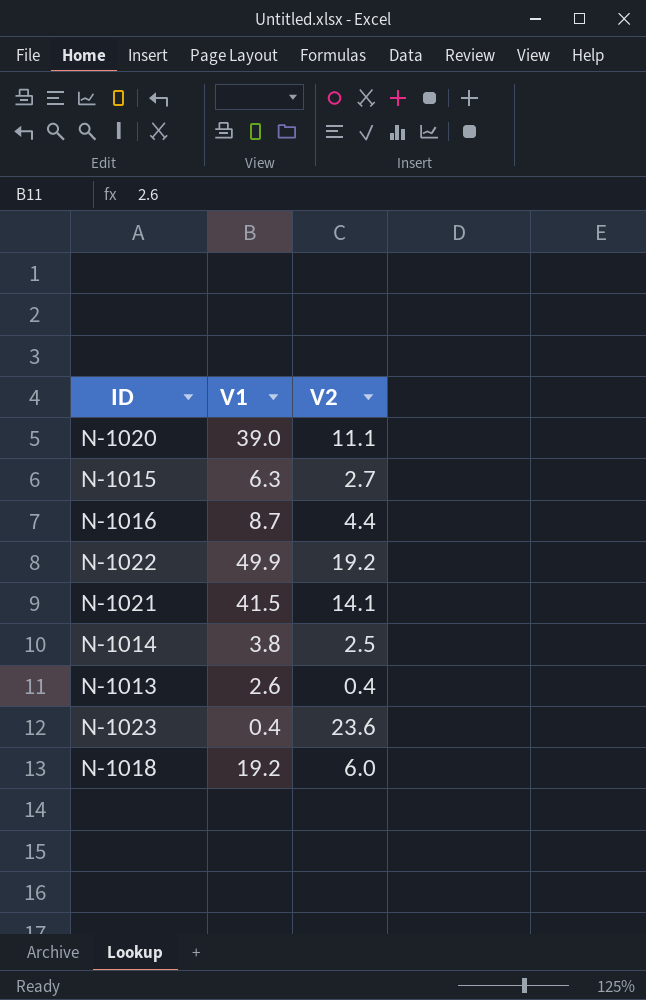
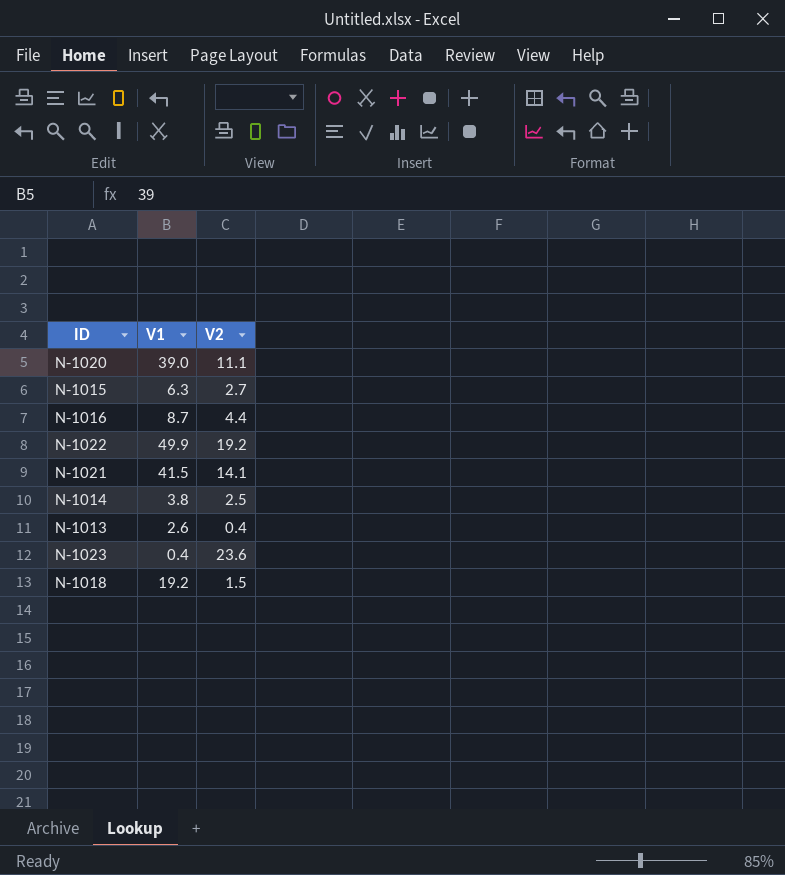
N-1018 | V2: 6.0 -> 1.5

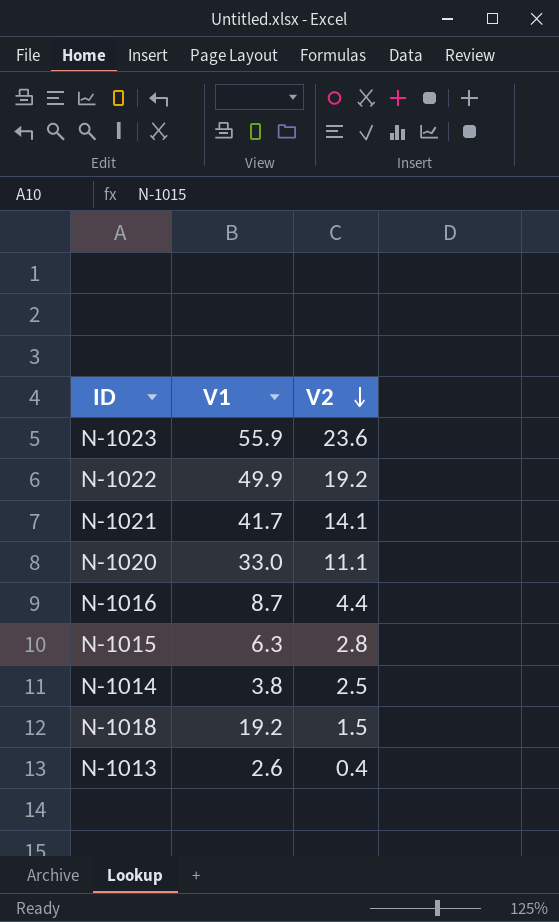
row order: none -> V2 descending
N-1023 | V1: 0.4 -> 55.9
N-1021 | V1: 41.5 -> 41.7
N-1020 | V1: 39.0 -> 33.0
N-1015 | V2: 2.7 -> 2.8

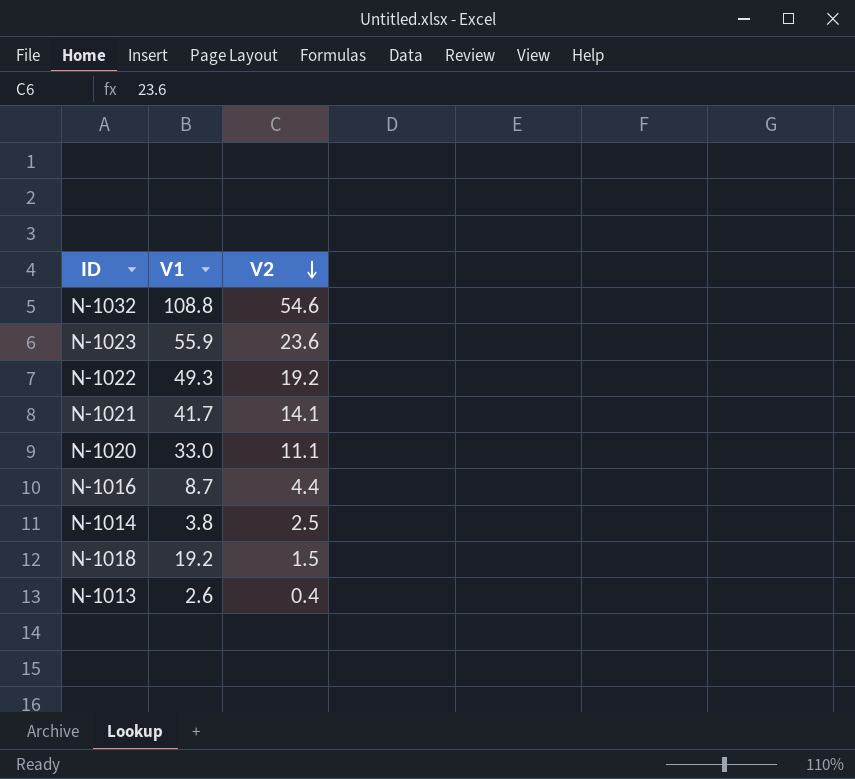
row N-1015: 6.3 | 2.8 -> none
row N-1032: none -> 108.8 | 54.6
N-1022 | V1: 49.9 -> 49.3

